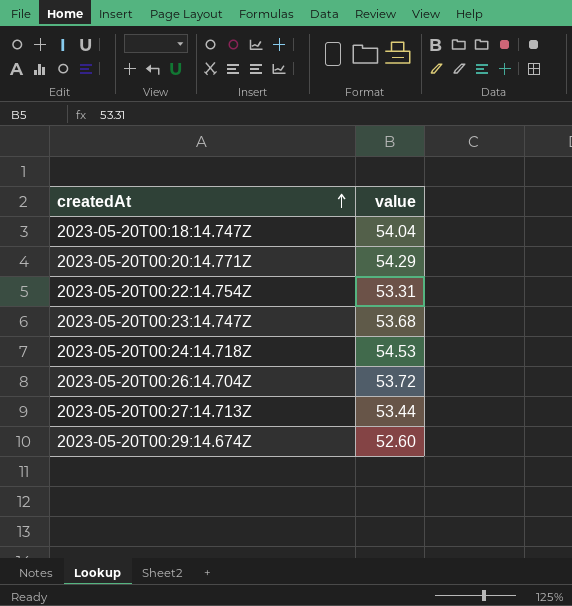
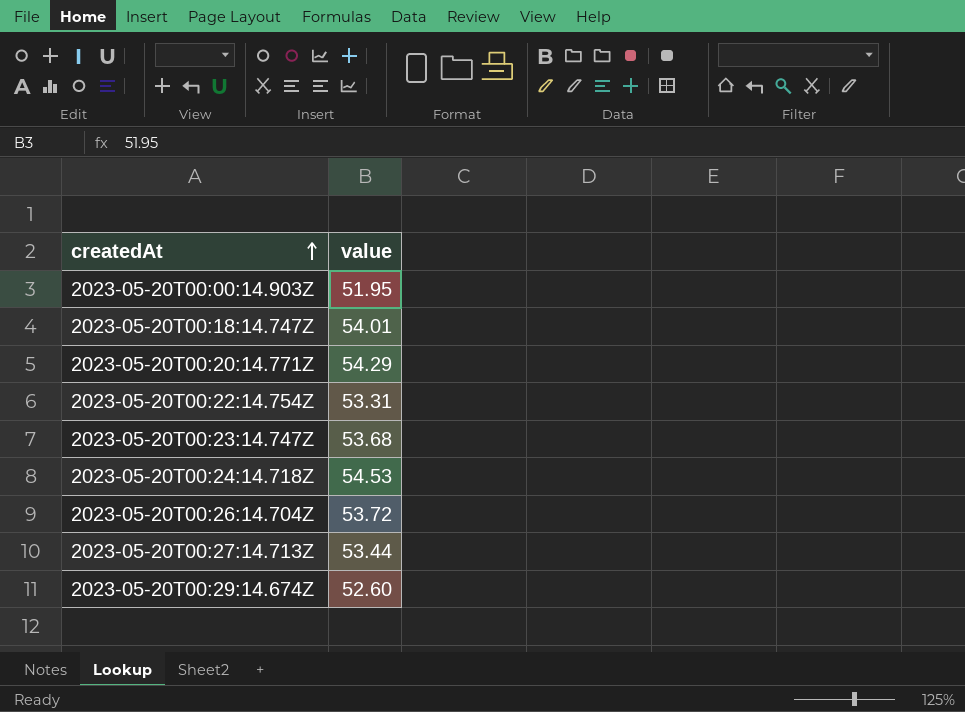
row 2023-05-20T00:00:14.903Z: none -> 51.95
2023-05-20T00:18:14.747Z | value: 54.04 -> 54.01

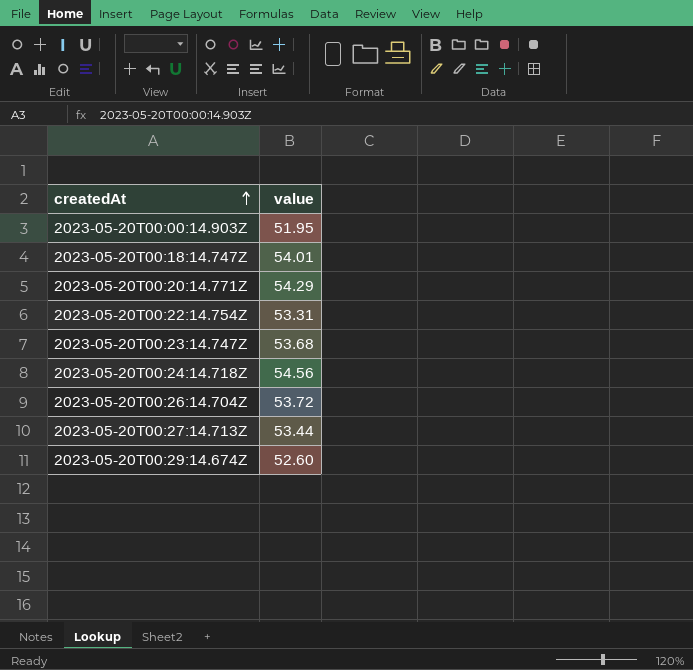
2023-05-20T00:24:14.718Z | value: 54.53 -> 54.56

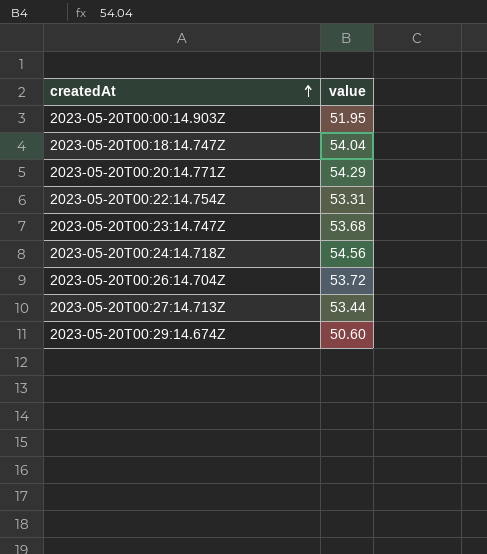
2023-05-20T00:18:14.747Z | value: 54.01 -> 54.04
2023-05-20T00:29:14.674Z | value: 52.60 -> 50.60

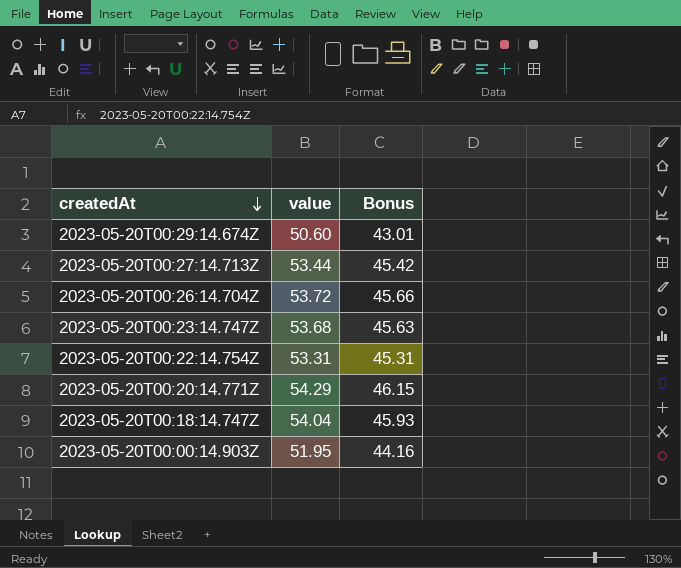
row order: createdAt ascending -> createdAt descending
column Bonus | formula: none -> [value] * 0.85
row 2023-05-20T00:24:14.718Z: 54.56 -> none

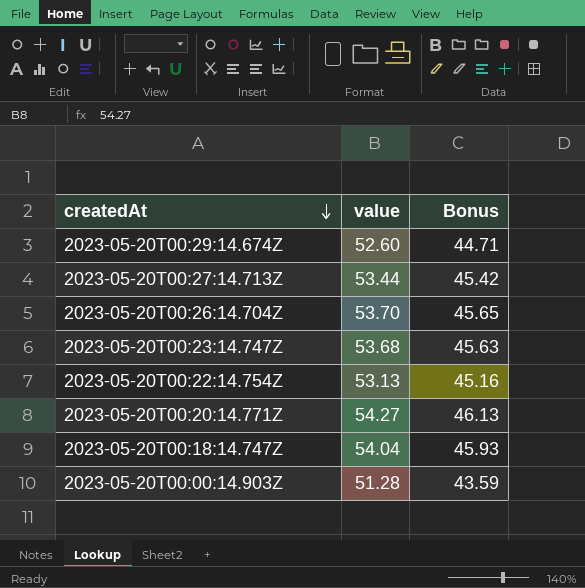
2023-05-20T00:29:14.674Z | value: 50.60 -> 52.60
2023-05-20T00:29:14.674Z | Bonus: 43.01 -> 44.71
2023-05-20T00:26:14.704Z | value: 53.72 -> 53.70
2023-05-20T00:26:14.704Z | Bonus: 45.66 -> 45.65
2023-05-20T00:22:14.754Z | value: 53.31 -> 53.13
2023-05-20T00:22:14.754Z | Bonus: 45.31 -> 45.16
2023-05-20T00:20:14.771Z | value: 54.29 -> 54.27
2023-05-20T00:20:14.771Z | Bonus: 46.15 -> 46.13
2023-05-20T00:00:14.903Z | value: 51.95 -> 51.28
2023-05-20T00:00:14.903Z | Bonus: 44.16 -> 43.59

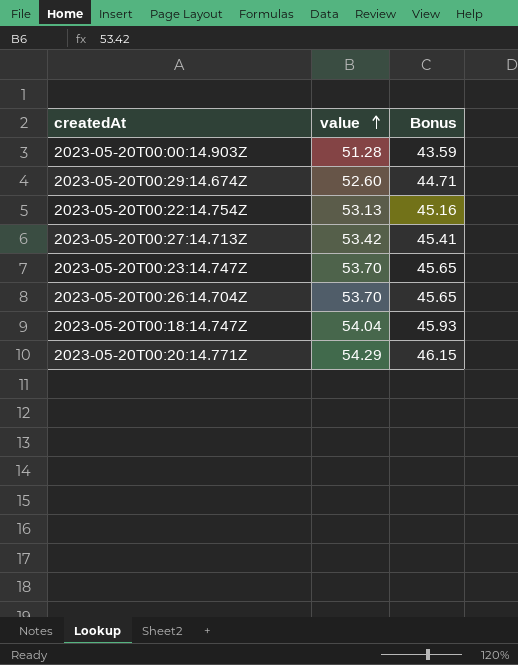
row order: createdAt descending -> value ascending
2023-05-20T00:27:14.713Z | value: 53.44 -> 53.42
2023-05-20T00:27:14.713Z | Bonus: 45.42 -> 45.41
2023-05-20T00:23:14.747Z | value: 53.68 -> 53.70
2023-05-20T00:23:14.747Z | Bonus: 45.63 -> 45.65
2023-05-20T00:20:14.771Z | value: 54.27 -> 54.29
2023-05-20T00:20:14.771Z | Bonus: 46.13 -> 46.15

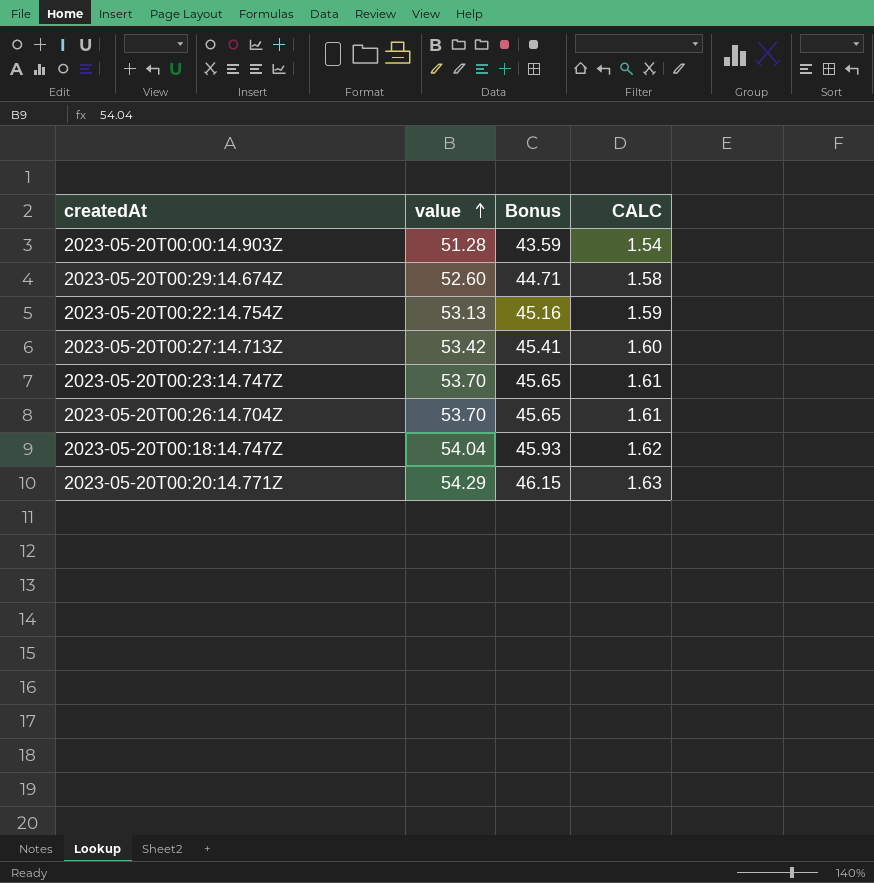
column CALC | formula: none -> [value] * 0.03

